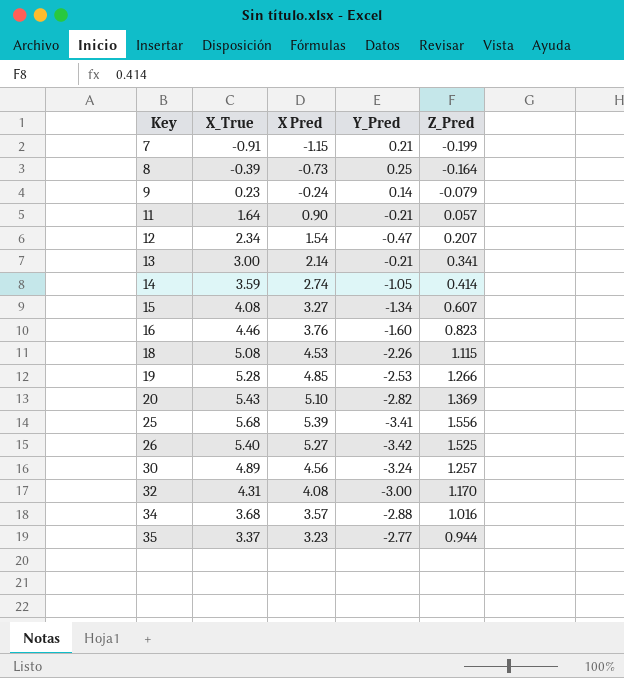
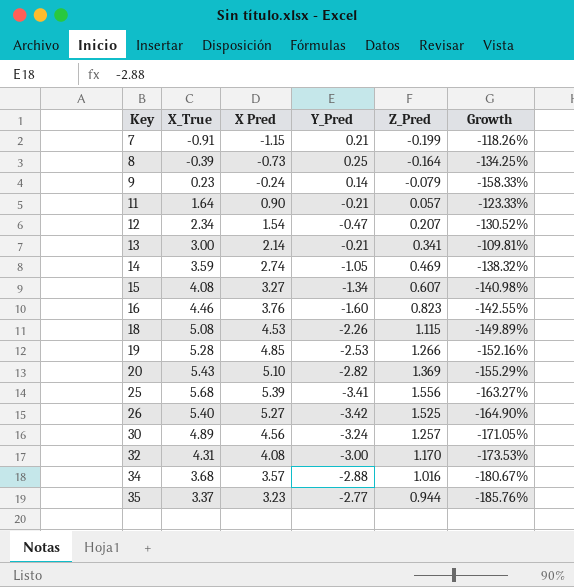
column Growth | formula: none -> ([Y_Pred] - [X Pred]) / [X Pred]
14 | Z_Pred: 0.414 -> 0.469

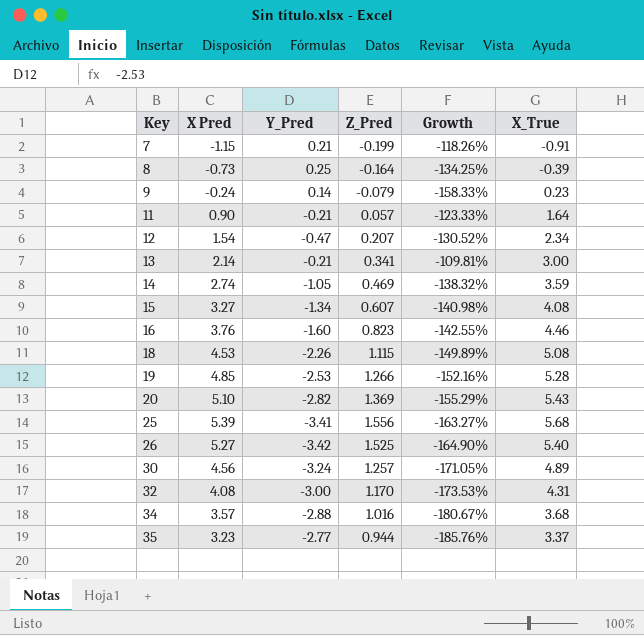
column X_True | position: 2 -> 6

